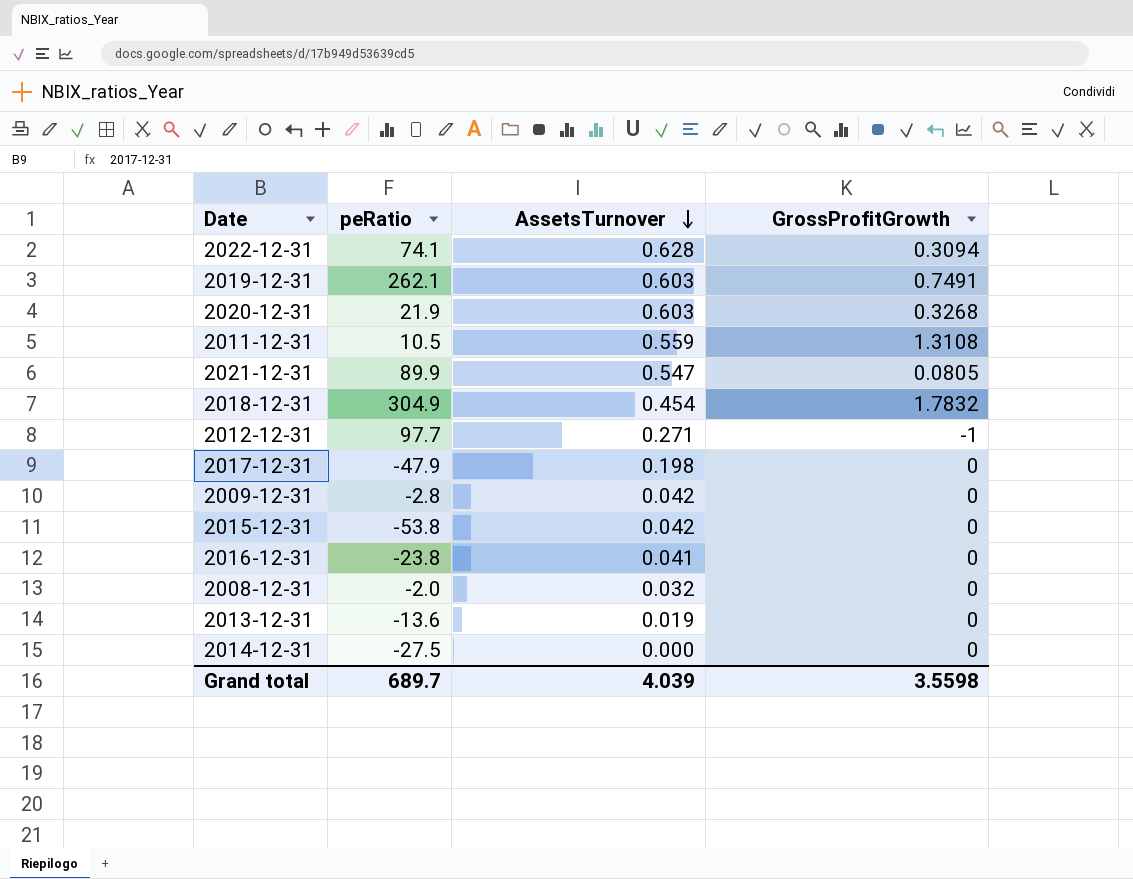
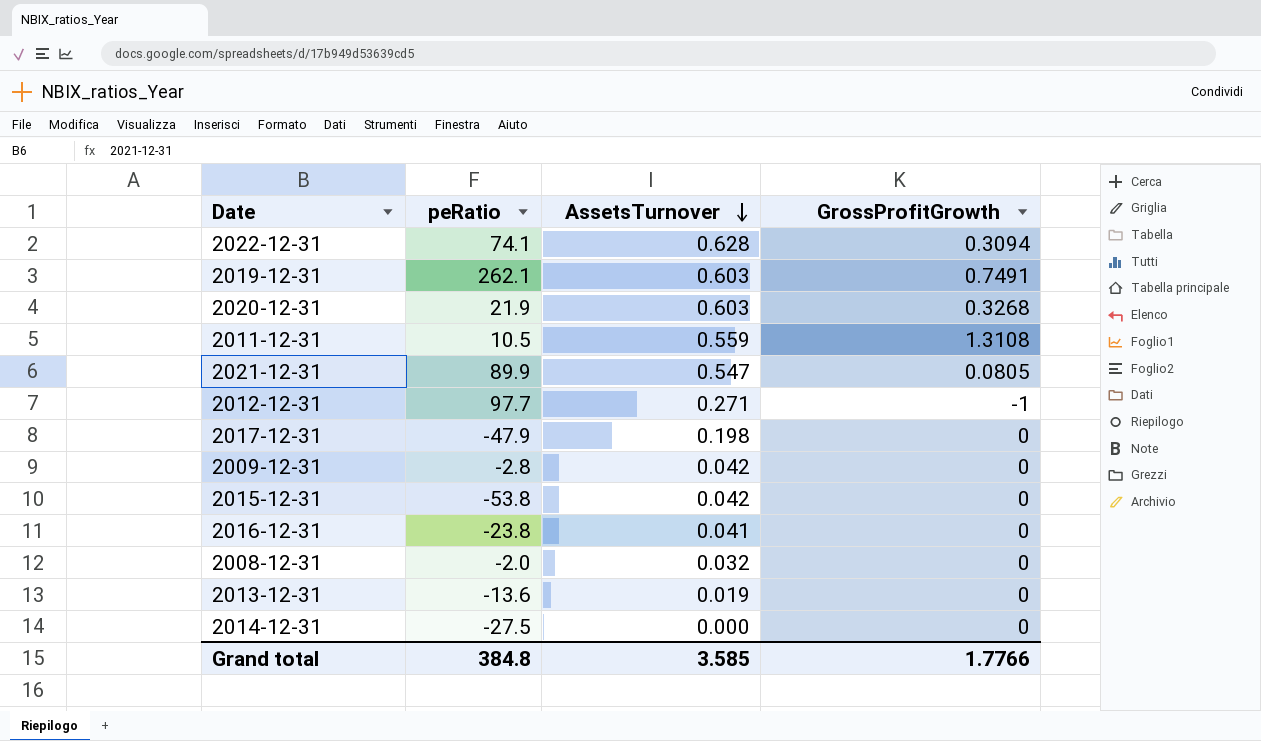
row 2018-12-31: 304.9 | 0.454 | 1.7832 -> none
Grand total | peRatio: 689.7 -> 384.8
Grand total | AssetsTurnover: 4.039 -> 3.585
Grand total | GrossProfitGrowth: 3.5598 -> 1.7766

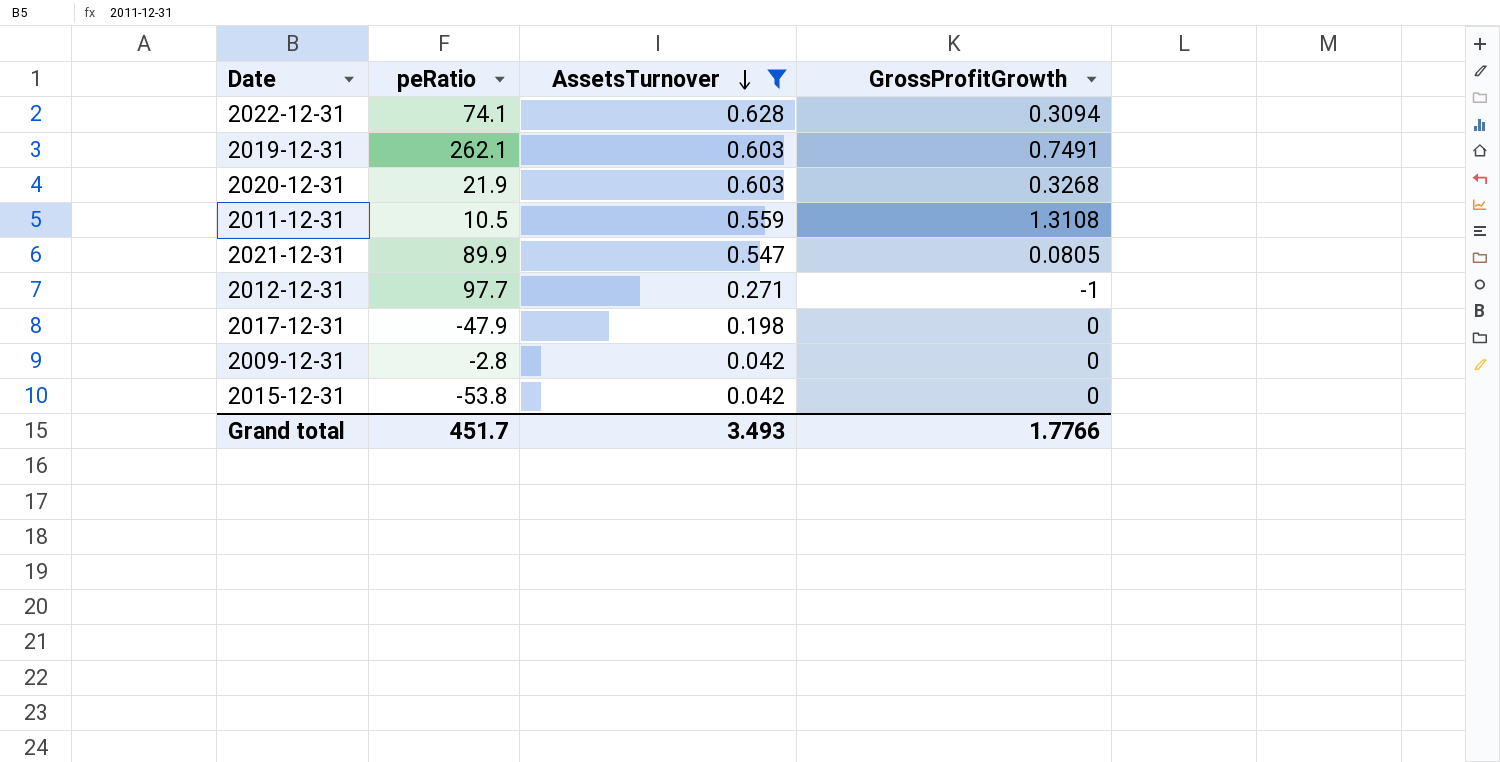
filter: none -> AssetsTurnover >= 0.042
Grand total | peRatio: 384.8 -> 451.7
Grand total | AssetsTurnover: 3.585 -> 3.493

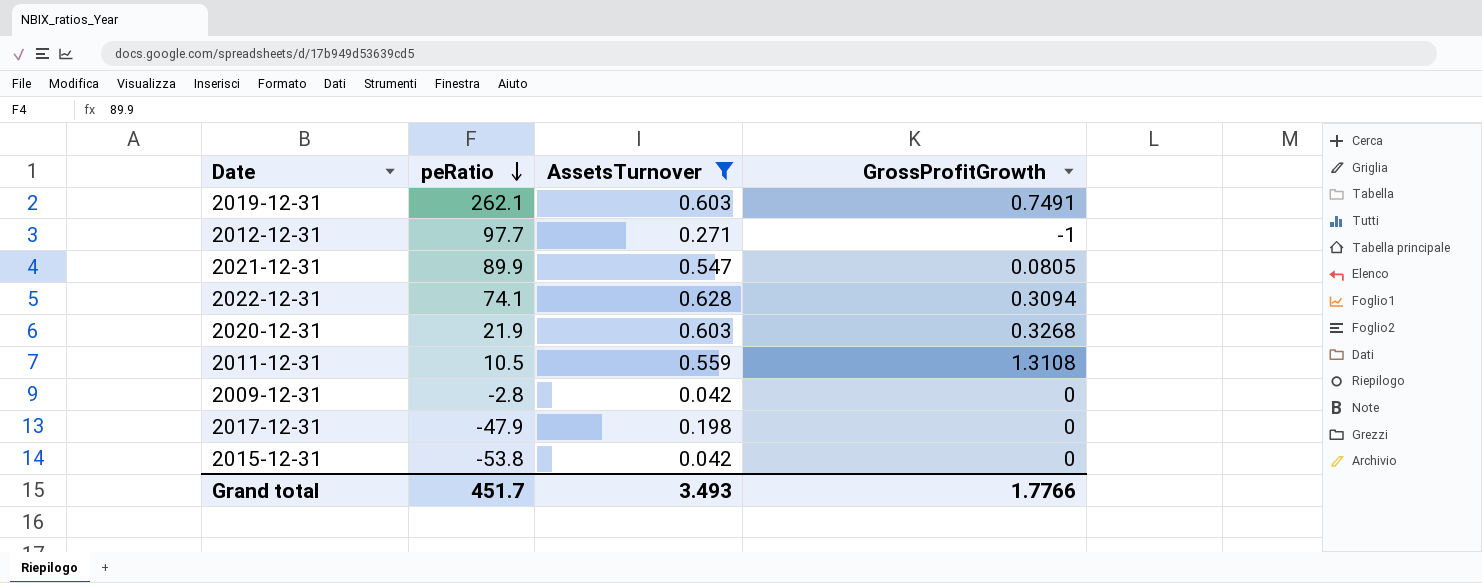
row order: AssetsTurnover descending -> peRatio descending

